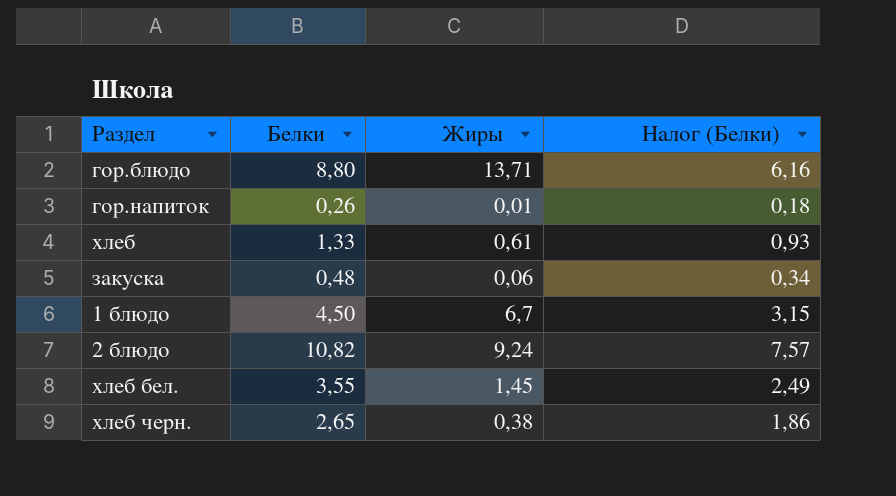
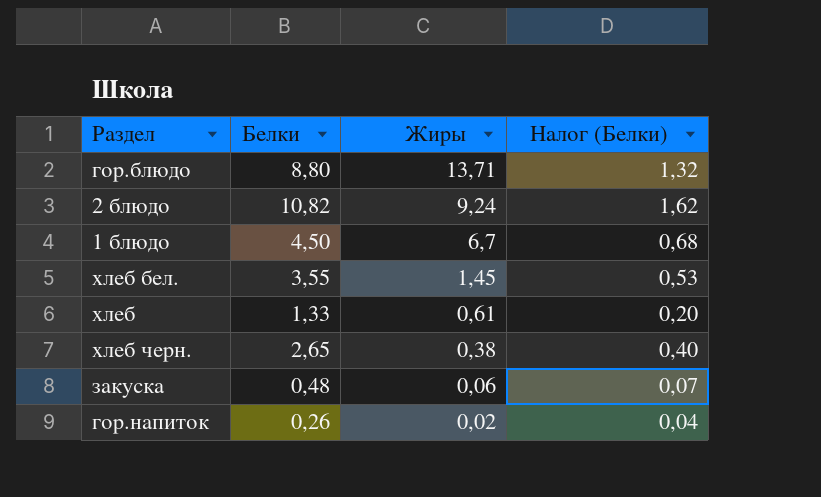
row order: none -> Жиры descending
column Налог (Белки) | formula: [Белки] * 0,7 -> [Белки] * 0,15
гор.напиток | Жиры: 0,01 -> 0,02

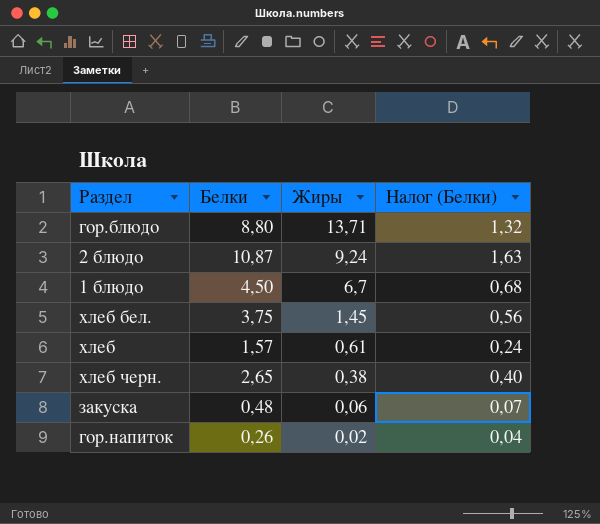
2 блюдо | Белки: 10,82 -> 10,87
2 блюдо | Налог (Белки): 1,62 -> 1,63
хлеб бел. | Белки: 3,55 -> 3,75
хлеб бел. | Налог (Белки): 0,53 -> 0,56
хлеб | Белки: 1,33 -> 1,57
хлеб | Налог (Белки): 0,20 -> 0,24

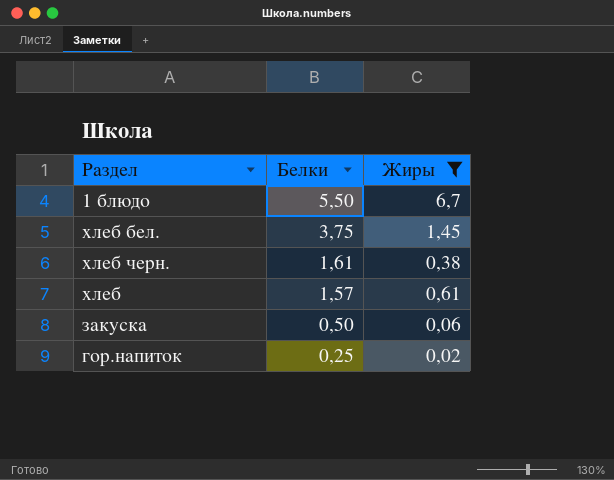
filter: none -> Жиры <= 6,7
row order: Жиры descending -> Белки descending
column Налог (Белки) | formula: [Белки] * 0,15 -> none
1 блюдо | Белки: 4,50 -> 5,50
хлеб черн. | Белки: 2,65 -> 1,61
закуска | Белки: 0,48 -> 0,50
гор.напиток | Белки: 0,26 -> 0,25

